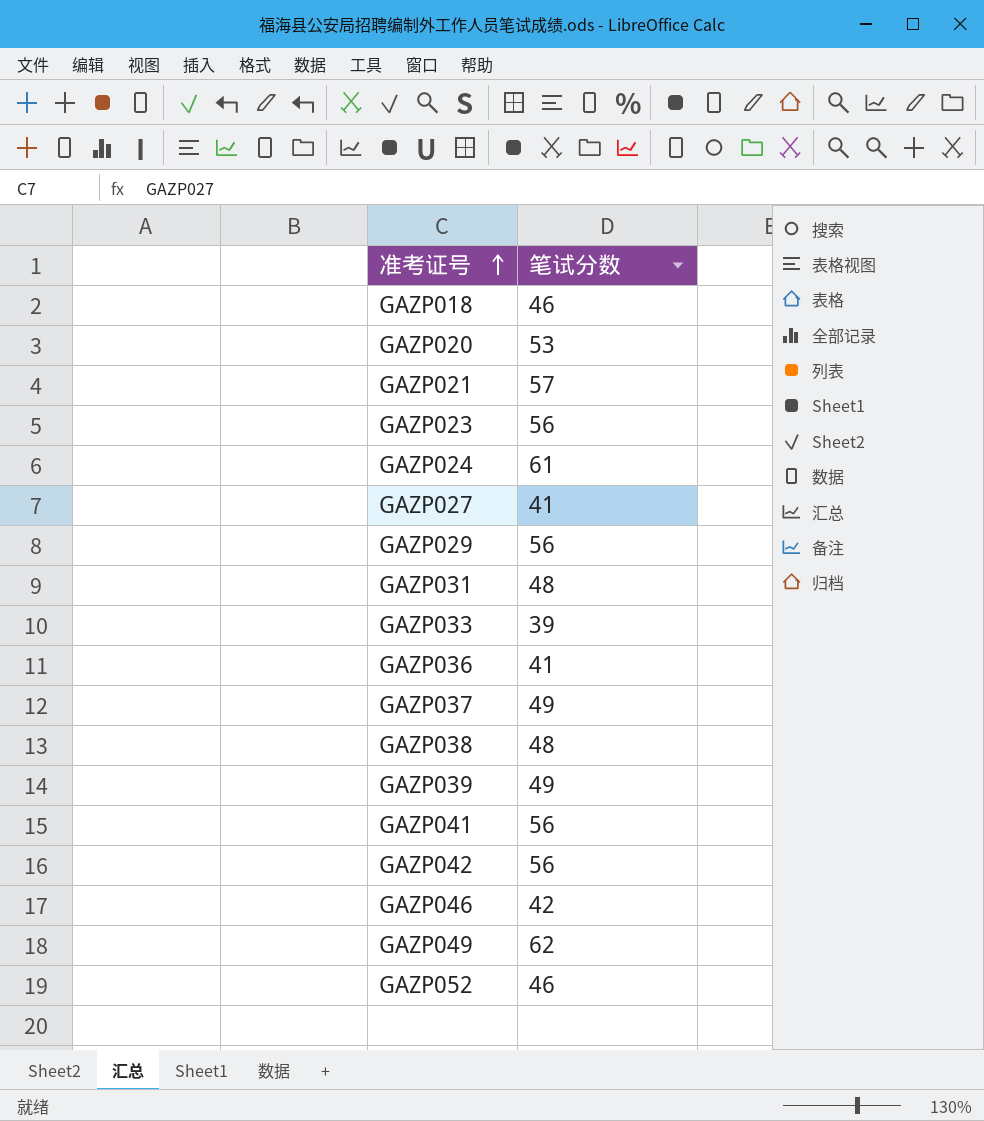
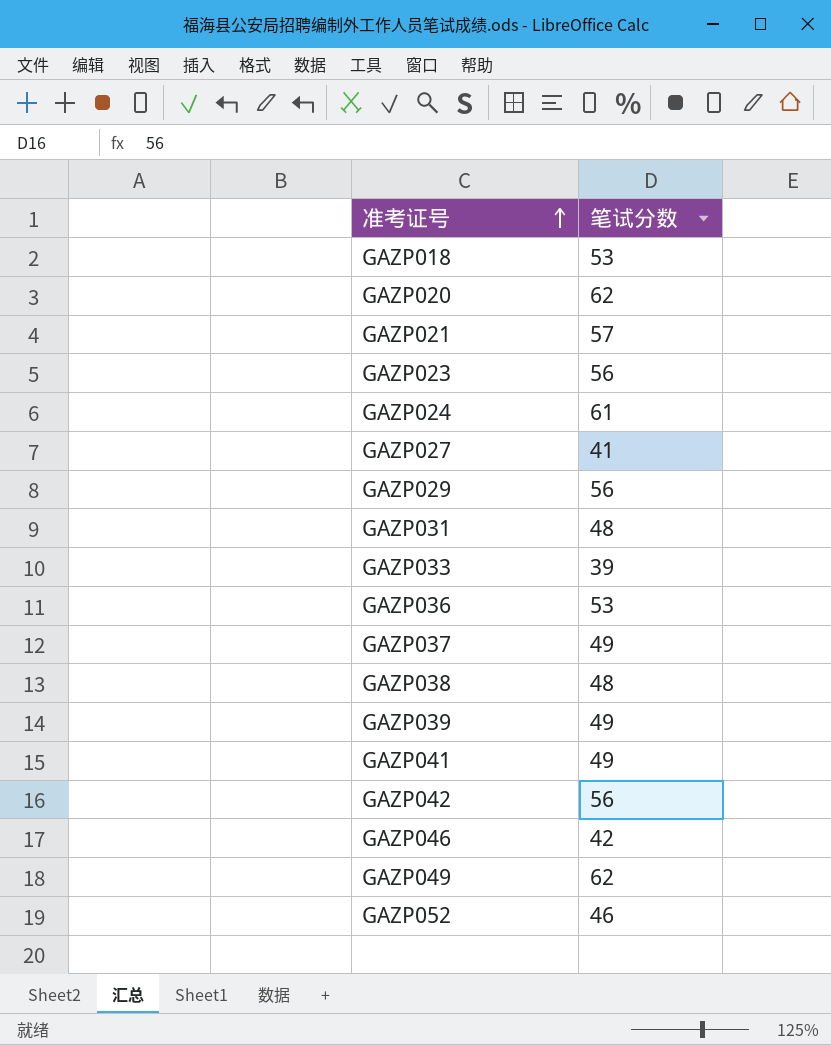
GAZP018 | 笔试分数: 46 -> 53
GAZP020 | 笔试分数: 53 -> 62
GAZP036 | 笔试分数: 41 -> 53
GAZP041 | 笔试分数: 56 -> 49

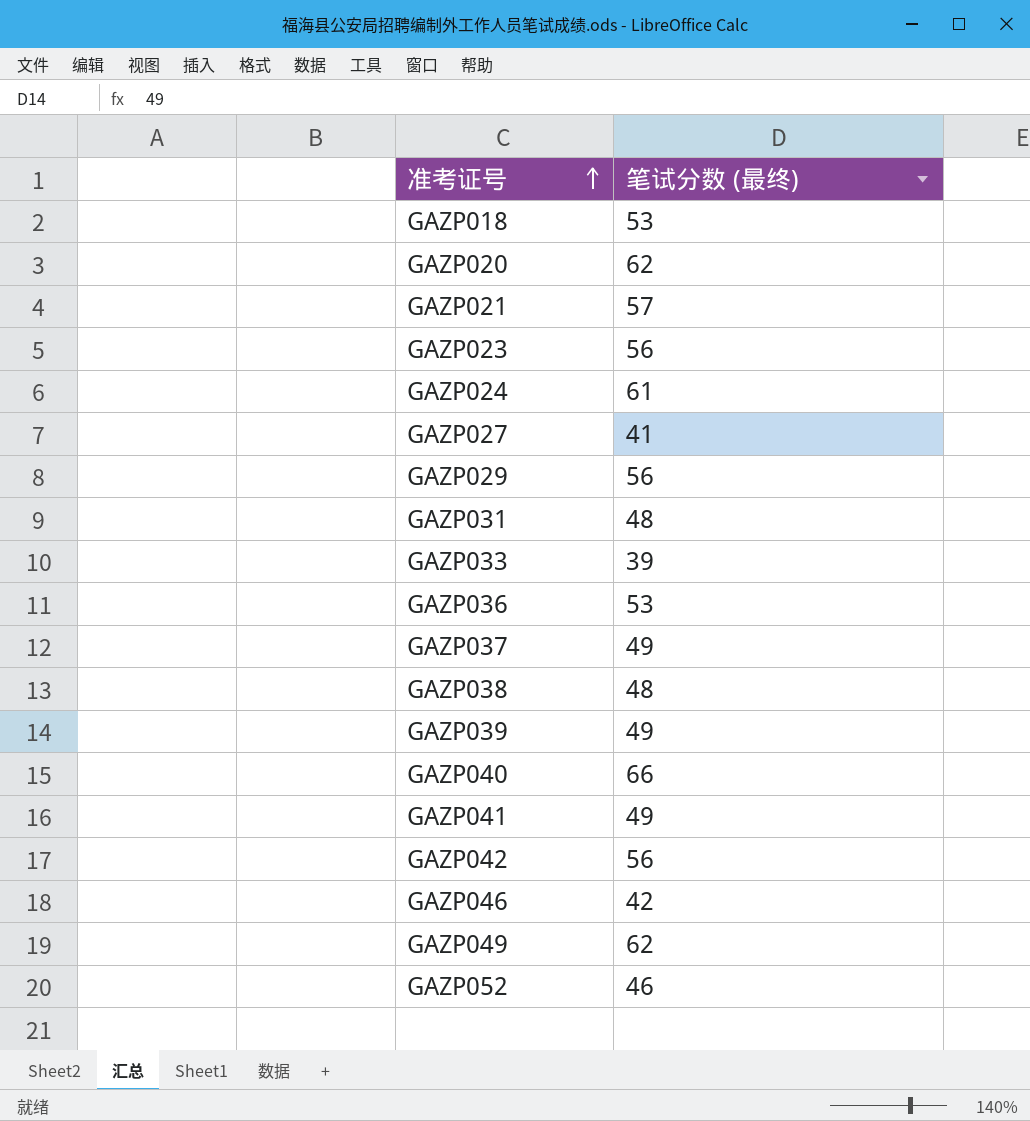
column name: 笔试分数 -> 笔试分数 (最终)
row GAZP040: none -> 66

